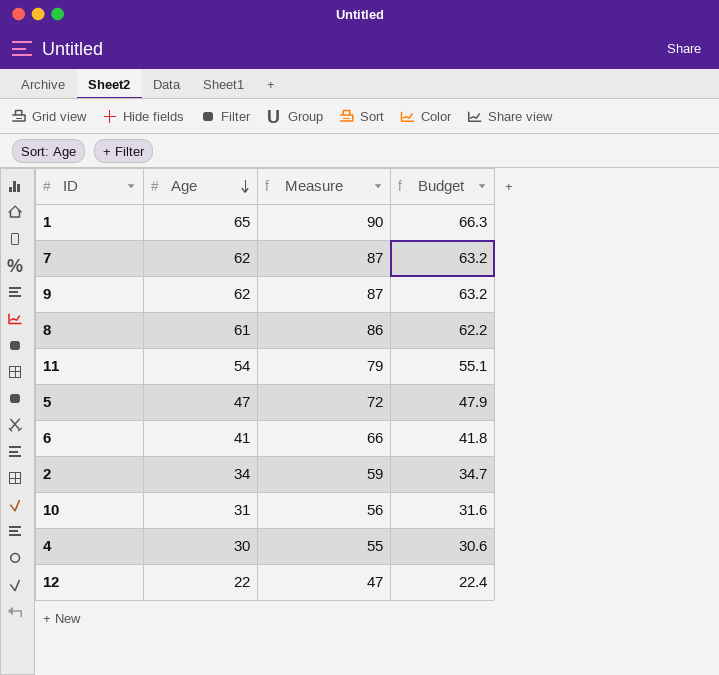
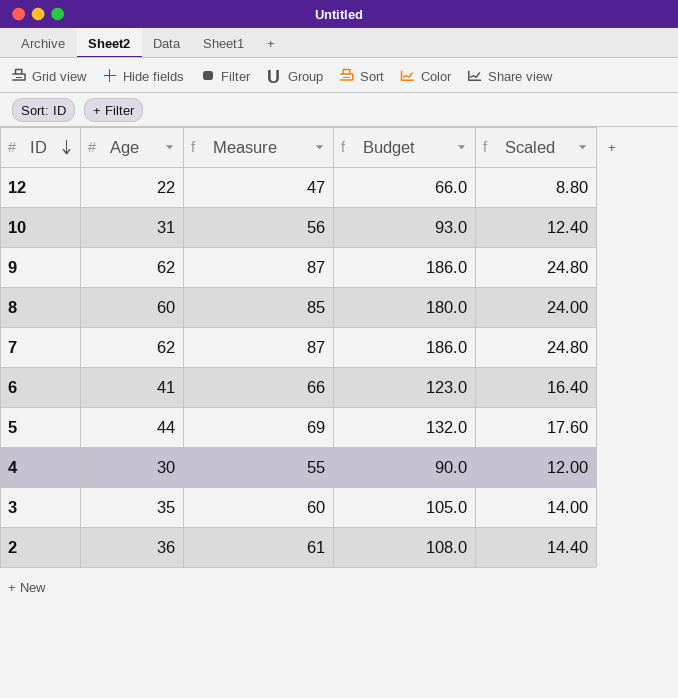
row order: Age descending -> ID descending
column Budget | formula: [Age] * 1.02 -> [Age] * 3
column Scaled | formula: none -> [Age] * 0.4
row 1: 65 | 90 | 66.3 -> none
row 11: 54 | 79 | 55.1 -> none
8 | Age: 61 -> 60
8 | Measure: 86 -> 85
5 | Age: 47 -> 44
5 | Measure: 72 -> 69
row 3: none -> 35 | 60 | 105.0 | 14.00
2 | Age: 34 -> 36
2 | Measure: 59 -> 61

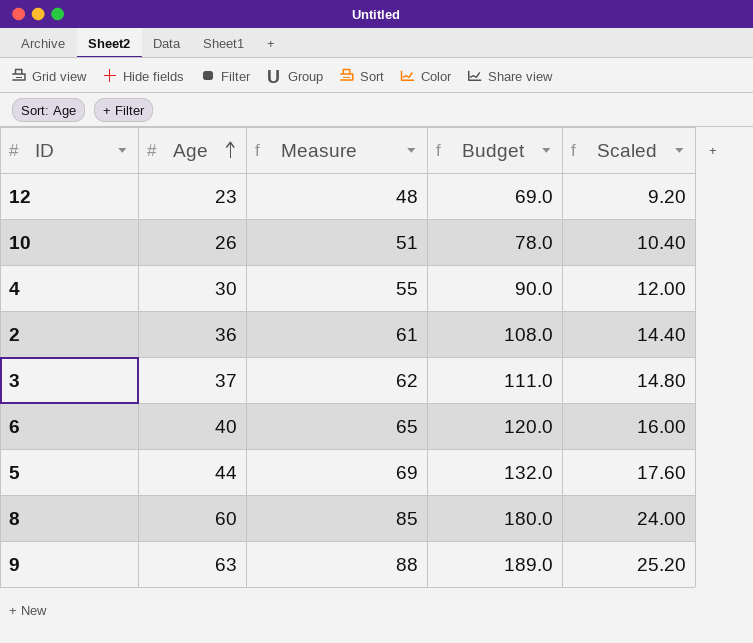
row order: ID descending -> Age ascending
row 7: 62 | 87 | 186.0 | 24.80 -> none
12 | Age: 22 -> 23
12 | Measure: 47 -> 48
12 | Budget: 66.0 -> 69.0
12 | Scaled: 8.80 -> 9.20
10 | Age: 31 -> 26
10 | Measure: 56 -> 51
10 | Budget: 93.0 -> 78.0
10 | Scaled: 12.40 -> 10.40
3 | Age: 35 -> 37
3 | Measure: 60 -> 62
3 | Budget: 105.0 -> 111.0
3 | Scaled: 14.00 -> 14.80
6 | Age: 41 -> 40
6 | Measure: 66 -> 65
6 | Budget: 123.0 -> 120.0
6 | Scaled: 16.40 -> 16.00
9 | Age: 62 -> 63
9 | Measure: 87 -> 88
9 | Budget: 186.0 -> 189.0
9 | Scaled: 24.80 -> 25.20

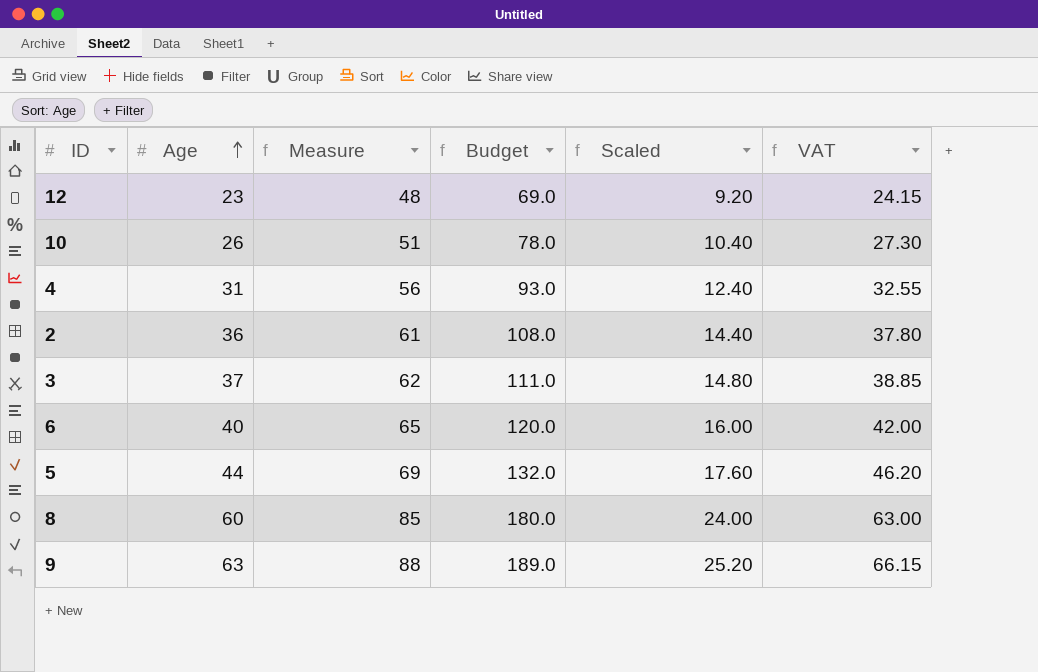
column VAT | formula: none -> [Age] * 1.05
4 | Age: 30 -> 31
4 | Measure: 55 -> 56
4 | Budget: 90.0 -> 93.0
4 | Scaled: 12.00 -> 12.40

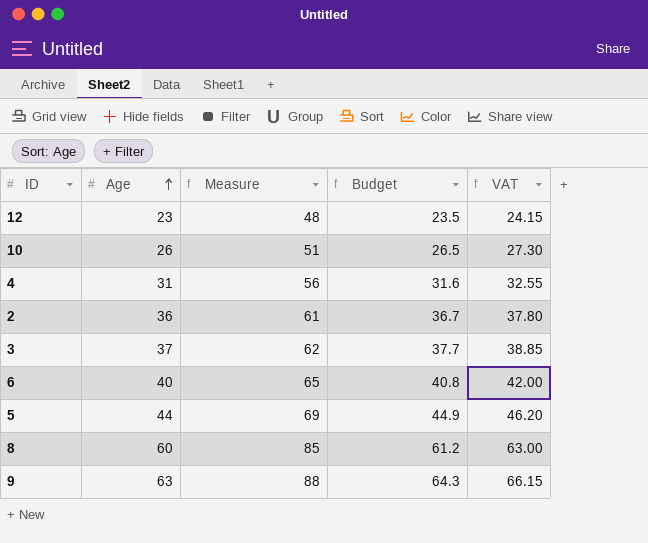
column Scaled | formula: [Age] * 0.4 -> none
column Budget | formula: [Age] * 3 -> [Age] * 1.02

